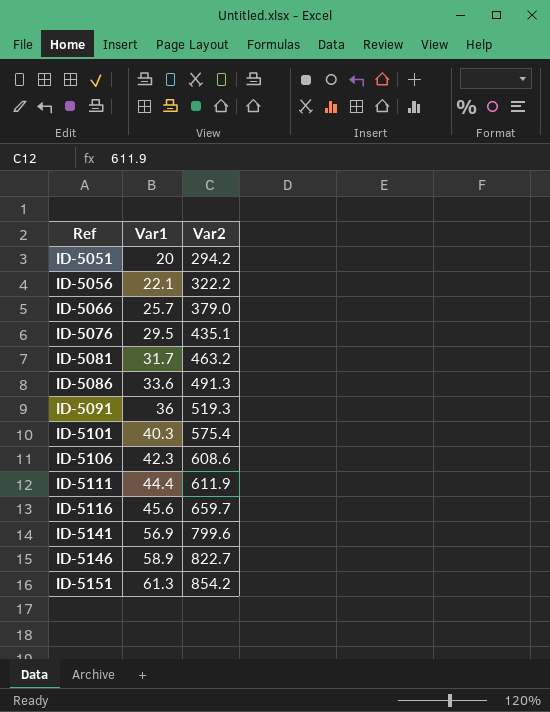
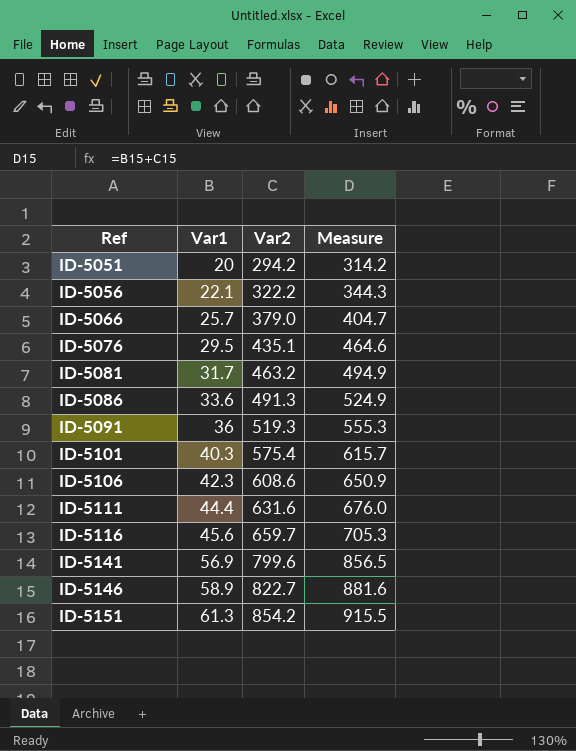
column Measure | formula: none -> [Var1] + [Var2]
ID-5111 | Var2: 611.9 -> 631.6

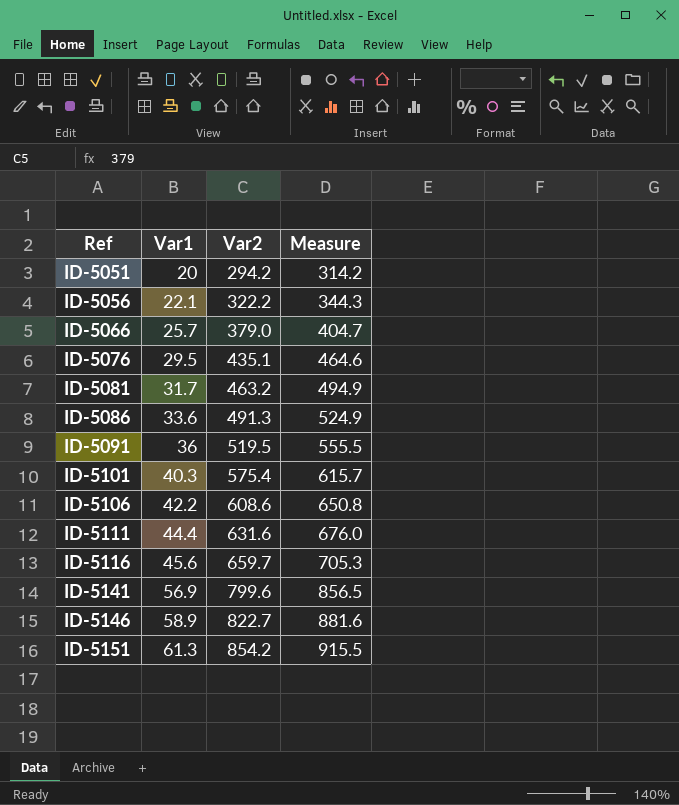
ID-5091 | Var2: 519.3 -> 519.5
ID-5091 | Measure: 555.3 -> 555.5
ID-5106 | Var1: 42.3 -> 42.2
ID-5106 | Measure: 650.9 -> 650.8

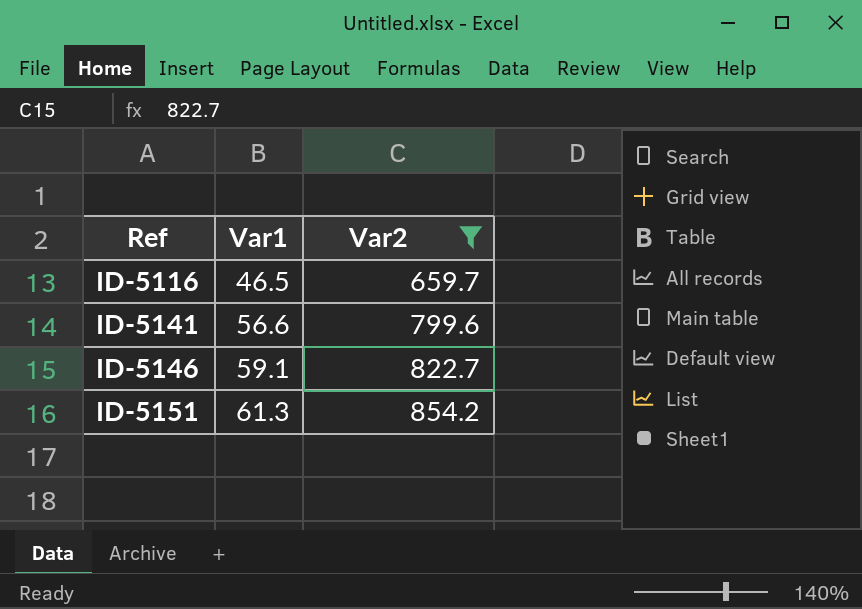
filter: none -> Var2 >= 659.7
column Measure | formula: [Var1] + [Var2] -> none
ID-5116 | Var1: 45.6 -> 46.5
ID-5141 | Var1: 56.9 -> 56.6
ID-5146 | Var1: 58.9 -> 59.1

